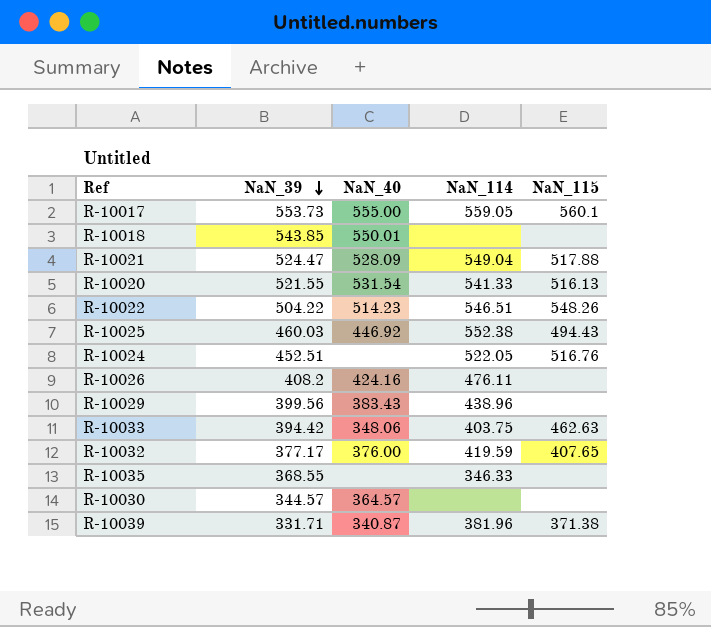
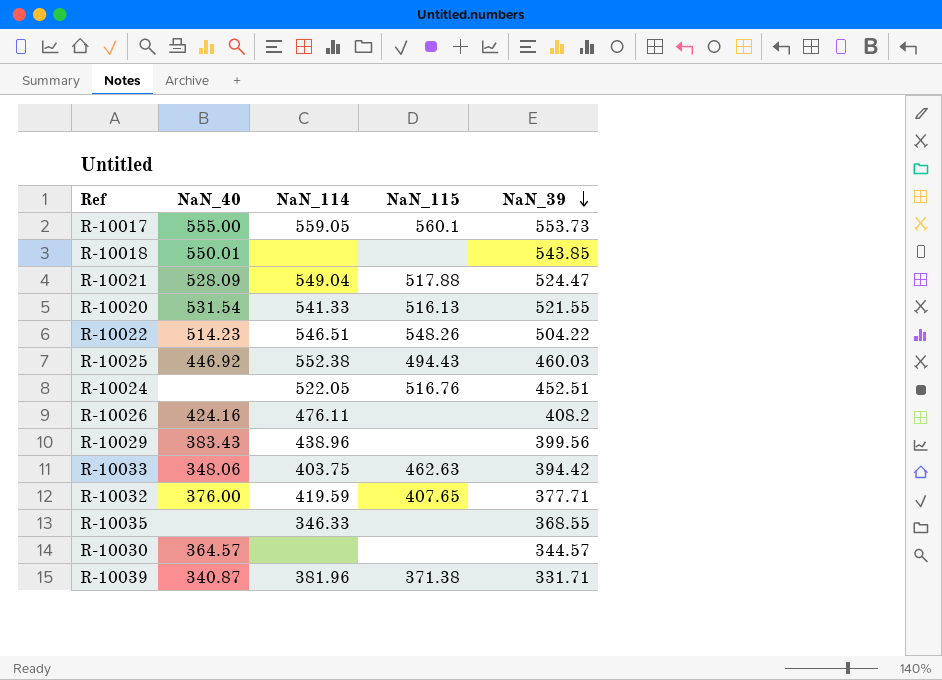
column NaN_39 | position: 2 -> 5
R-10032 | NaN_39: 377.17 -> 377.71

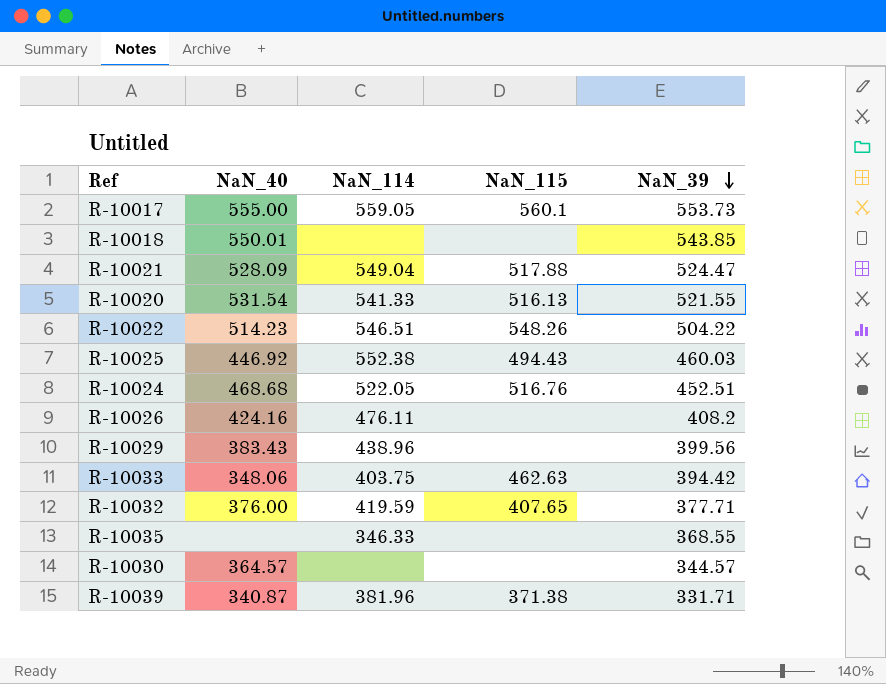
R-10024 | NaN_40: none -> 468.68

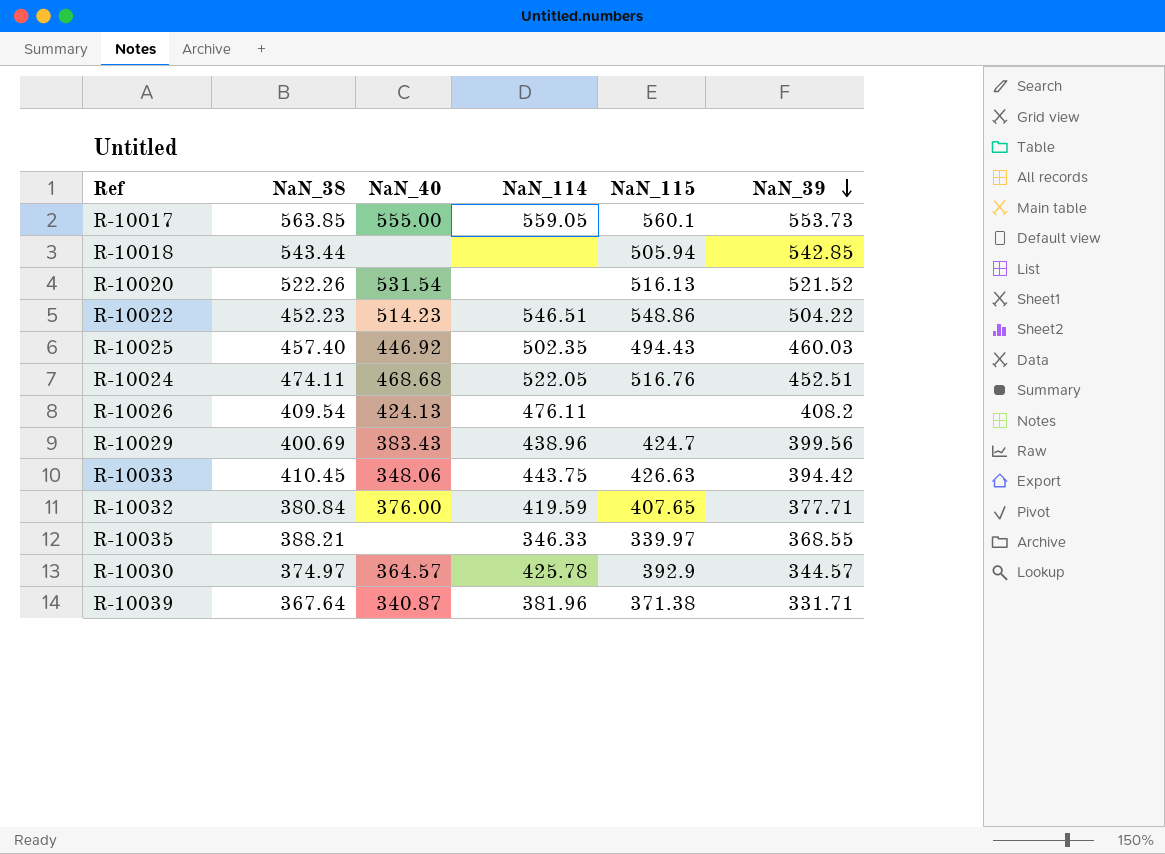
column NaN_38 | position: none -> 2
row R-10021: 528.09 | 549.04 | 517.88 | 524.47 -> none
R-10018 | NaN_40: 550.01 -> none
R-10018 | NaN_115: none -> 505.94
R-10018 | NaN_39: 543.85 -> 542.85
R-10020 | NaN_114: 541.33 -> none
R-10020 | NaN_39: 521.55 -> 521.52
R-10022 | NaN_115: 548.26 -> 548.86
R-10025 | NaN_114: 552.38 -> 502.35
R-10026 | NaN_40: 424.16 -> 424.13
R-10029 | NaN_115: none -> 424.7
R-10033 | NaN_114: 403.75 -> 443.75
R-10033 | NaN_115: 462.63 -> 426.63
R-10035 | NaN_115: none -> 339.97
R-10030 | NaN_114: none -> 425.78
R-10030 | NaN_115: none -> 392.9

